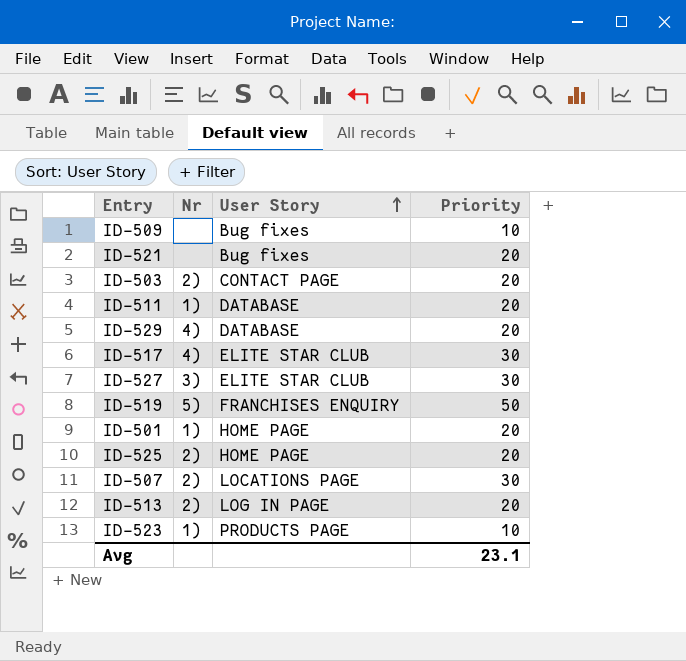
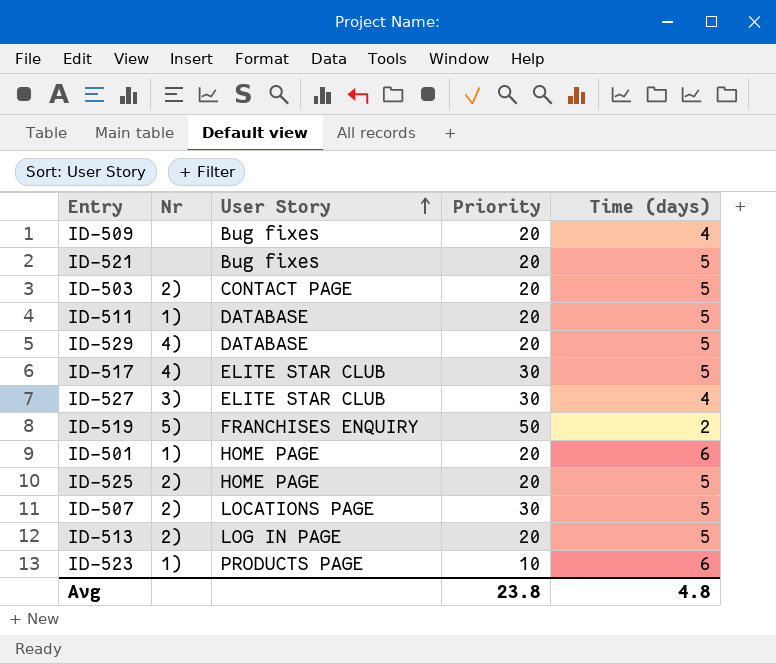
column Time (days) | position: none -> 5
ID-509 | Priority: 10 -> 20
Avg | Priority: 23.1 -> 23.8

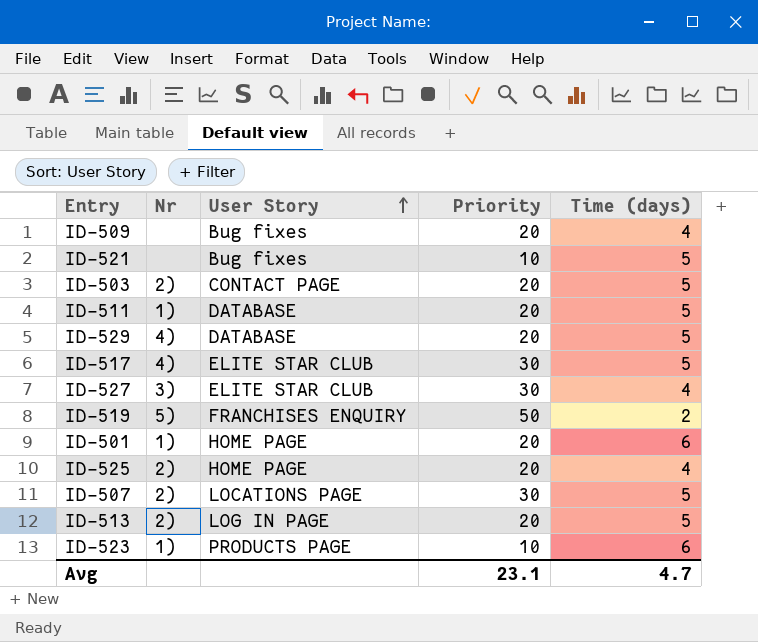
ID-521 | Priority: 20 -> 10
ID-525 | Time (days): 5 -> 4
Avg | Priority: 23.8 -> 23.1
Avg | Time (days): 4.8 -> 4.7

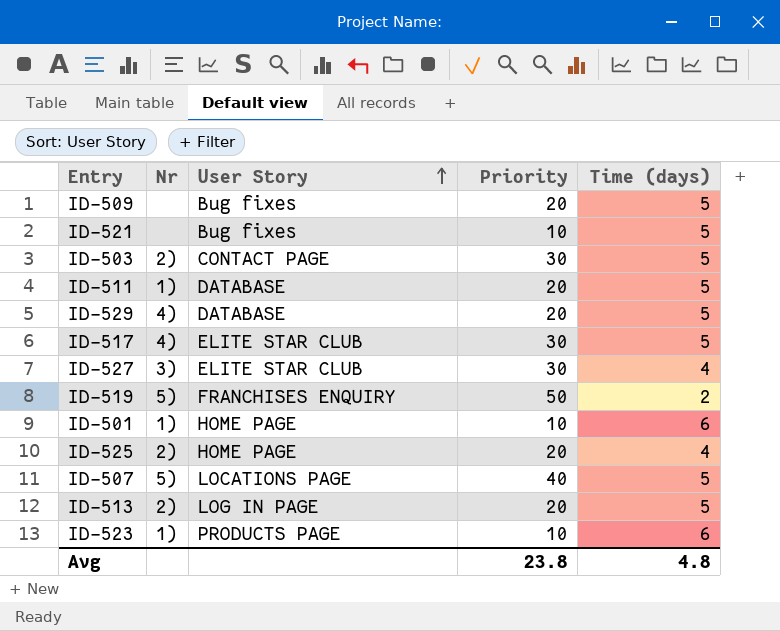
ID-509 | Time (days): 4 -> 5
ID-503 | Priority: 20 -> 30
ID-501 | Priority: 20 -> 10
ID-507 | Nr: 2) -> 5)
ID-507 | Priority: 30 -> 40
Avg | Priority: 23.1 -> 23.8
Avg | Time (days): 4.7 -> 4.8

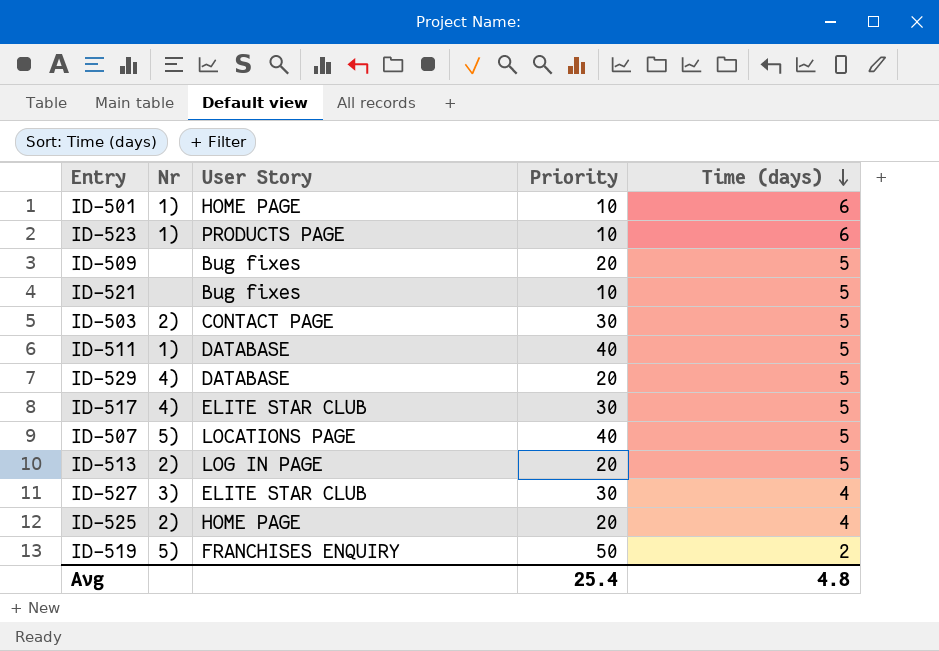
row order: User Story ascending -> Time (days) descending
ID-511 | Priority: 20 -> 40
Avg | Priority: 23.8 -> 25.4

